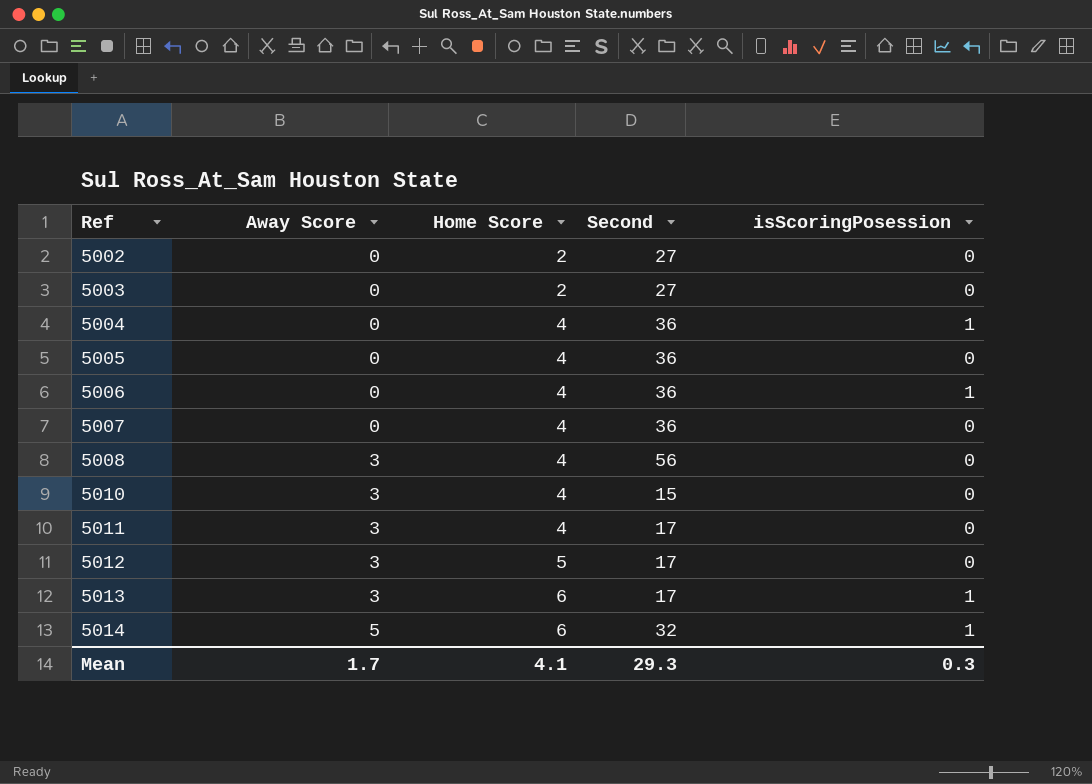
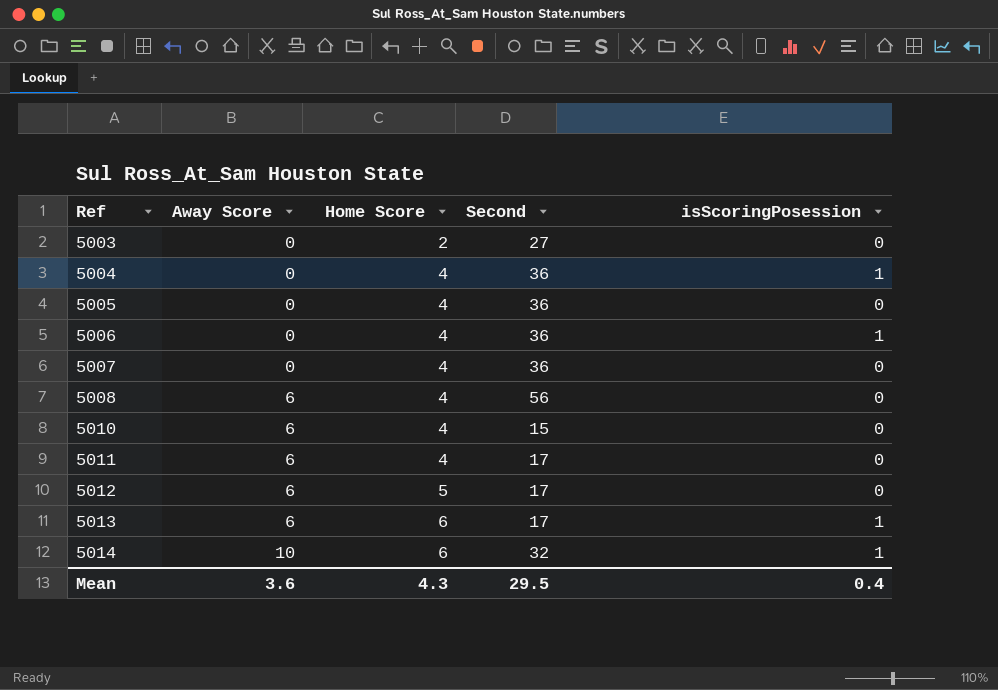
row 5002: 0 | 2 | 27 | 0 -> none
5008 | Away Score: 3 -> 6
5010 | Away Score: 3 -> 6
5011 | Away Score: 3 -> 6
5012 | Away Score: 3 -> 6
5013 | Away Score: 3 -> 6
5014 | Away Score: 5 -> 10
Mean | Away Score: 1.7 -> 3.6
Mean | Home Score: 4.1 -> 4.3
Mean | Second: 29.3 -> 29.5
Mean | isScoringPosession: 0.3 -> 0.4

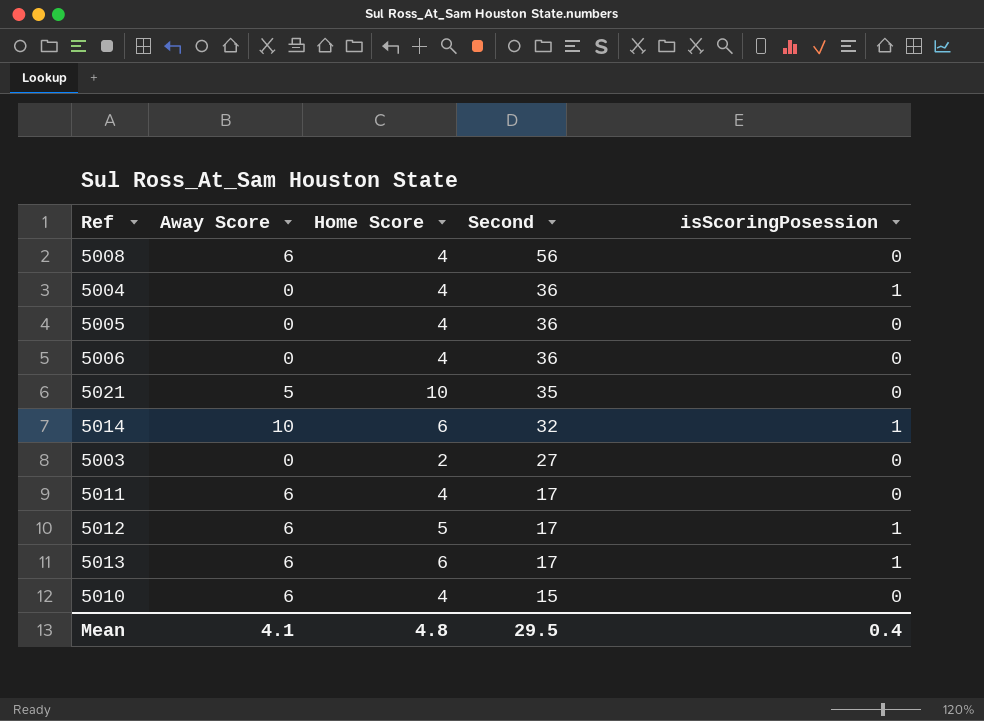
row order: Ref ascending -> Second descending
row 5007: 0 | 4 | 36 | 0 -> none
5006 | isScoringPosession: 1 -> 0
row 5021: none -> 5 | 10 | 35 | 0
5012 | isScoringPosession: 0 -> 1
Mean | Away Score: 3.6 -> 4.1
Mean | Home Score: 4.3 -> 4.8

